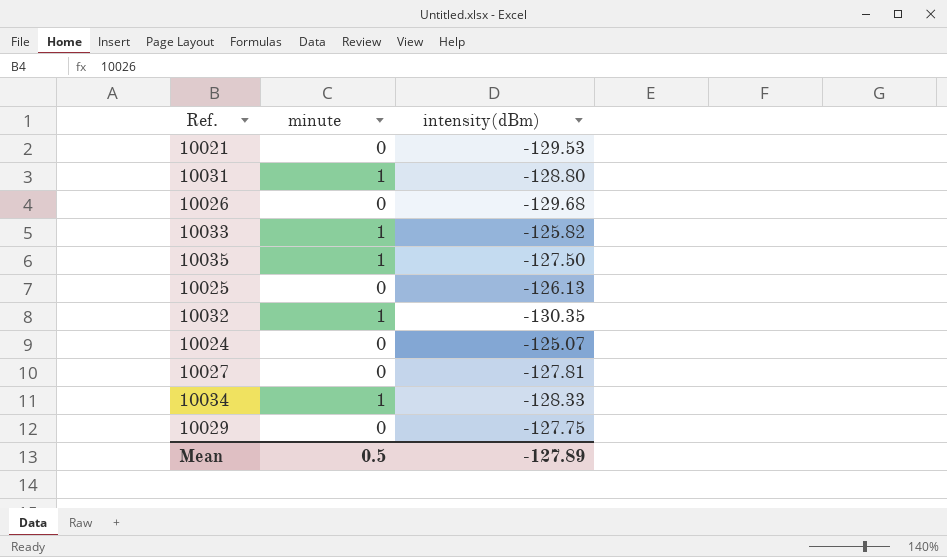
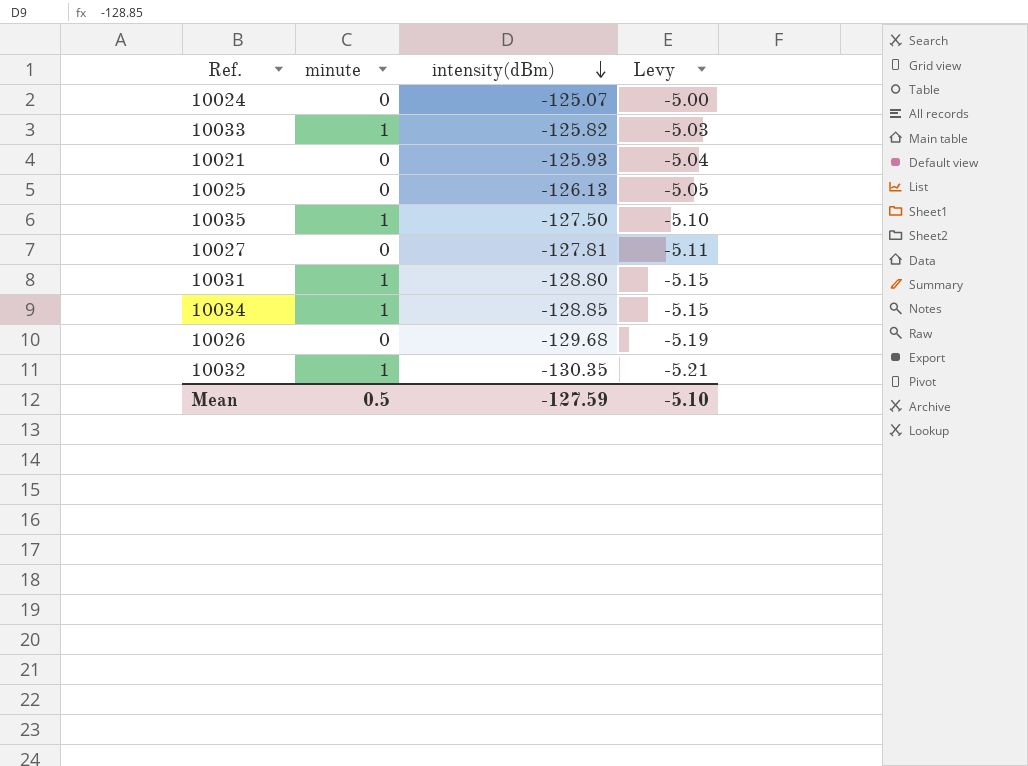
row order: none -> intensity(dBm) descending
column Levy | formula: none -> [intensity(dBm)] * 0.04
row 10029: 0 | -127.75 -> none
10021 | intensity(dBm): -129.53 -> -125.93
10034 | intensity(dBm): -128.33 -> -128.85
Mean | intensity(dBm): -127.89 -> -127.59

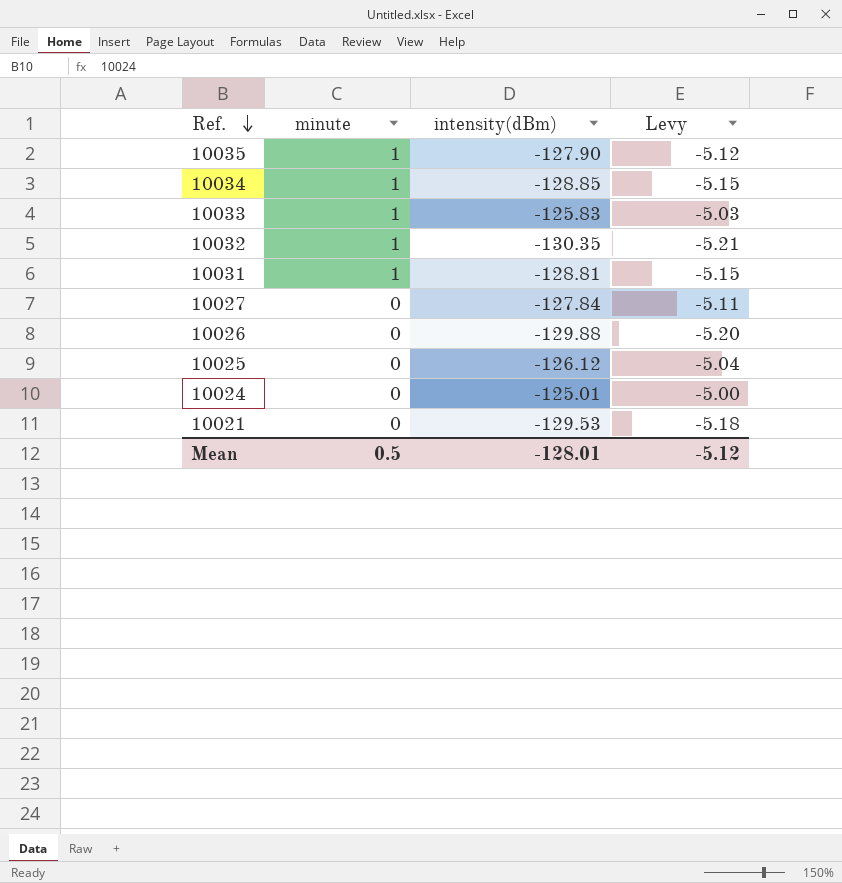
row order: intensity(dBm) descending -> Ref. descending
10035 | intensity(dBm): -127.50 -> -127.90
10035 | Levy: -5.10 -> -5.12
10033 | intensity(dBm): -125.82 -> -125.83
10031 | intensity(dBm): -128.80 -> -128.81
10027 | intensity(dBm): -127.81 -> -127.84
10026 | intensity(dBm): -129.68 -> -129.88
10026 | Levy: -5.19 -> -5.20
10025 | intensity(dBm): -126.13 -> -126.12
10025 | Levy: -5.05 -> -5.04
10024 | intensity(dBm): -125.07 -> -125.01
10021 | intensity(dBm): -125.93 -> -129.53
10021 | Levy: -5.04 -> -5.18
Mean | intensity(dBm): -127.59 -> -128.01
Mean | Levy: -5.10 -> -5.12

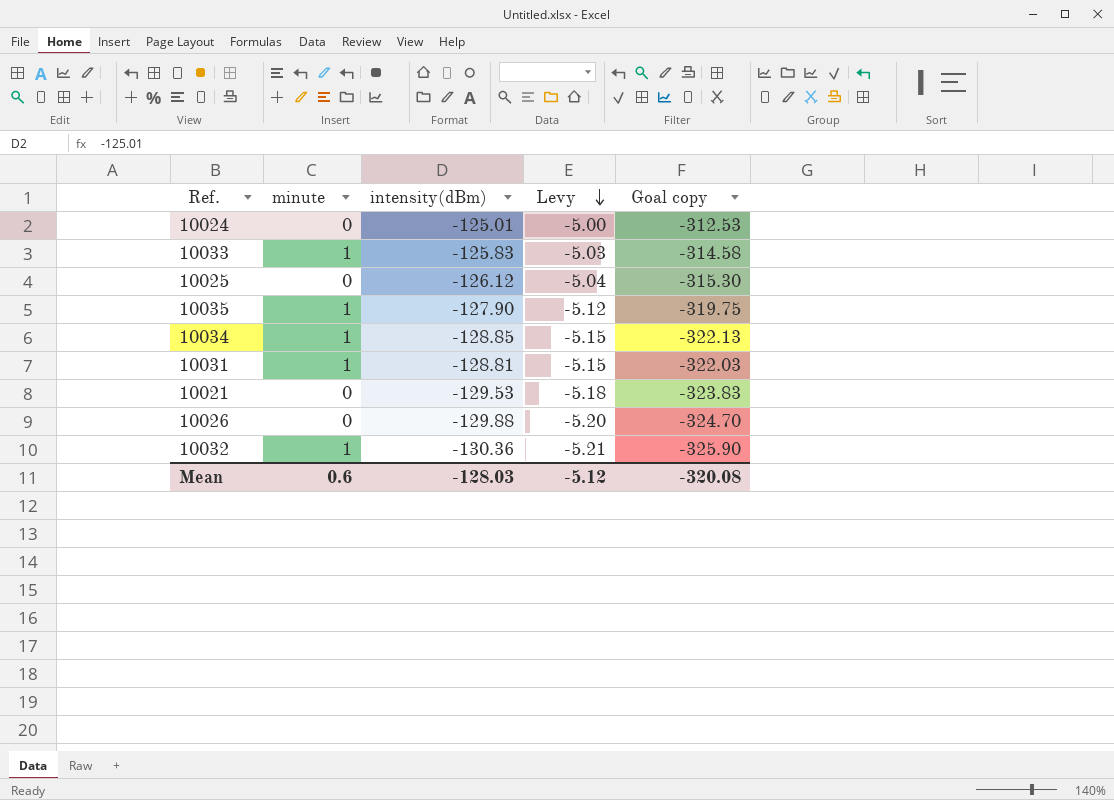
row order: Ref. descending -> Levy descending
column Goal copy | formula: none -> [intensity(dBm)] * 2.5
row 10027: 0 | -127.84 | -5.11 -> none
10032 | intensity(dBm): -130.35 -> -130.36
Mean | minute: 0.5 -> 0.6
Mean | intensity(dBm): -128.01 -> -128.03

